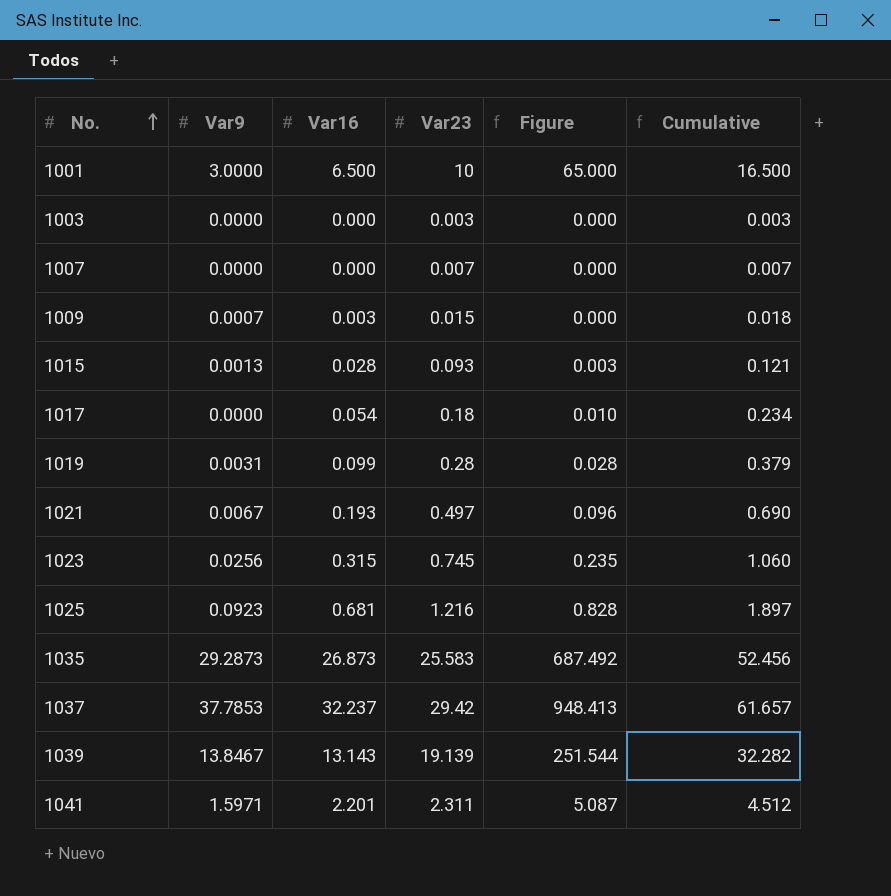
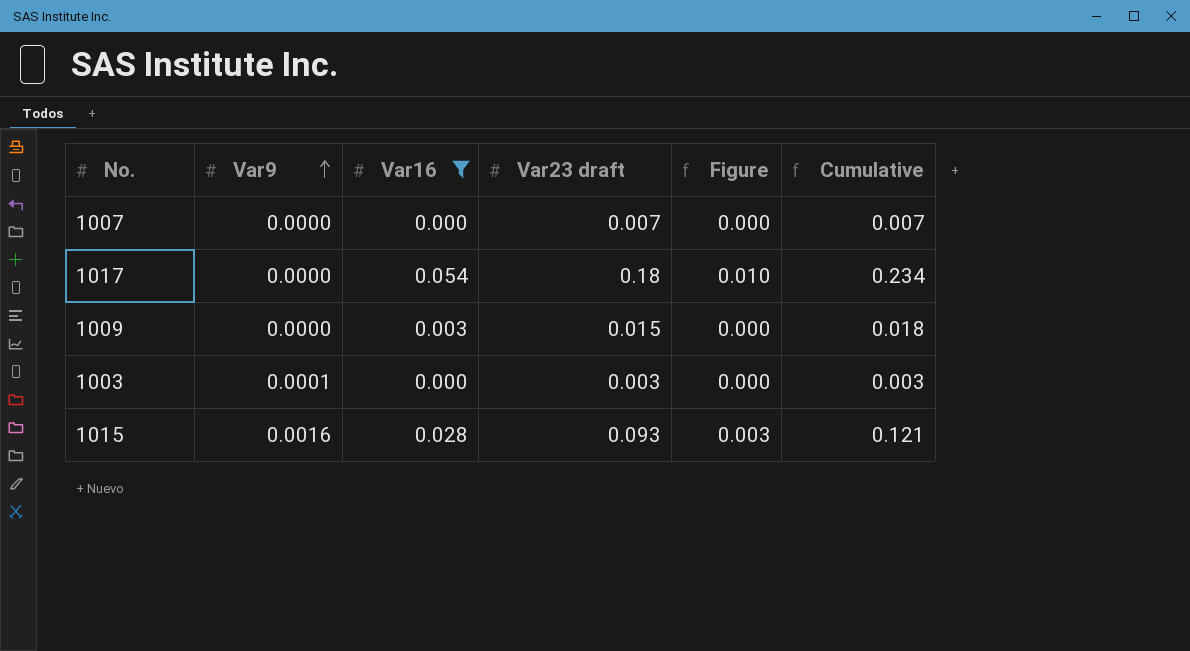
filter: none -> Var16 <= 0.054
row order: No. ascending -> Var9 ascending
column name: Var23 -> Var23 draft
1009 | Var9: 0.0007 -> 0.0000
1003 | Var9: 0.0000 -> 0.0001
1015 | Var9: 0.0013 -> 0.0016

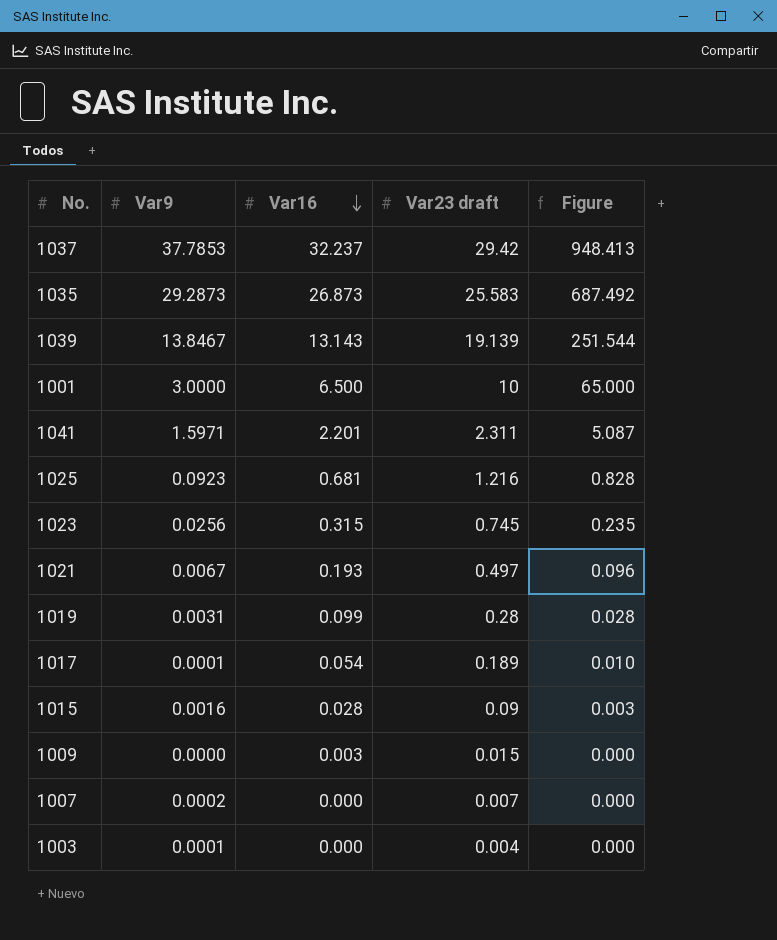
filter: Var16 <= 0.054 -> none
row order: Var9 ascending -> Var16 descending
column Cumulative | formula: [Var16] + [Var23 draft] -> none
1017 | Var9: 0.0000 -> 0.0001
1017 | Var23 draft: 0.18 -> 0.189
1015 | Var23 draft: 0.093 -> 0.09
1007 | Var9: 0.0000 -> 0.0002
1003 | Var23 draft: 0.003 -> 0.004

